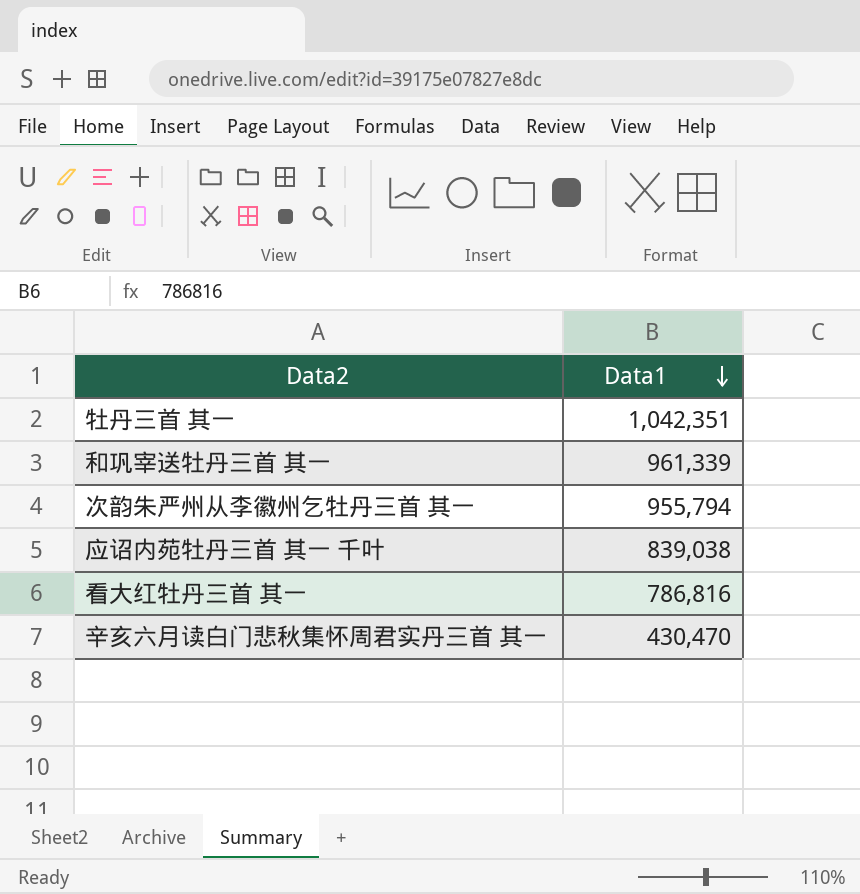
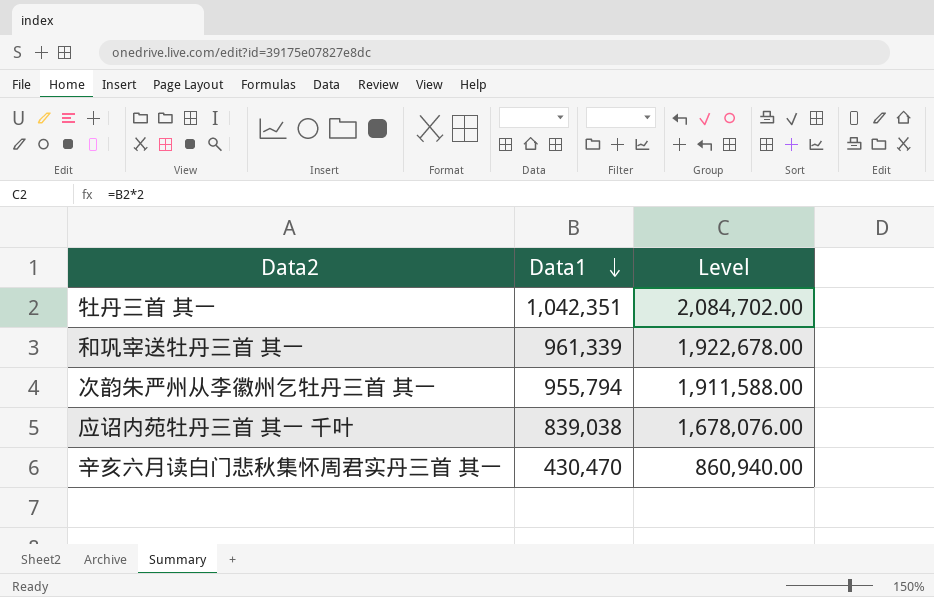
column Level | formula: none -> [Data1] * 2
row 看大红牡丹三首 其一: 786,816 -> none

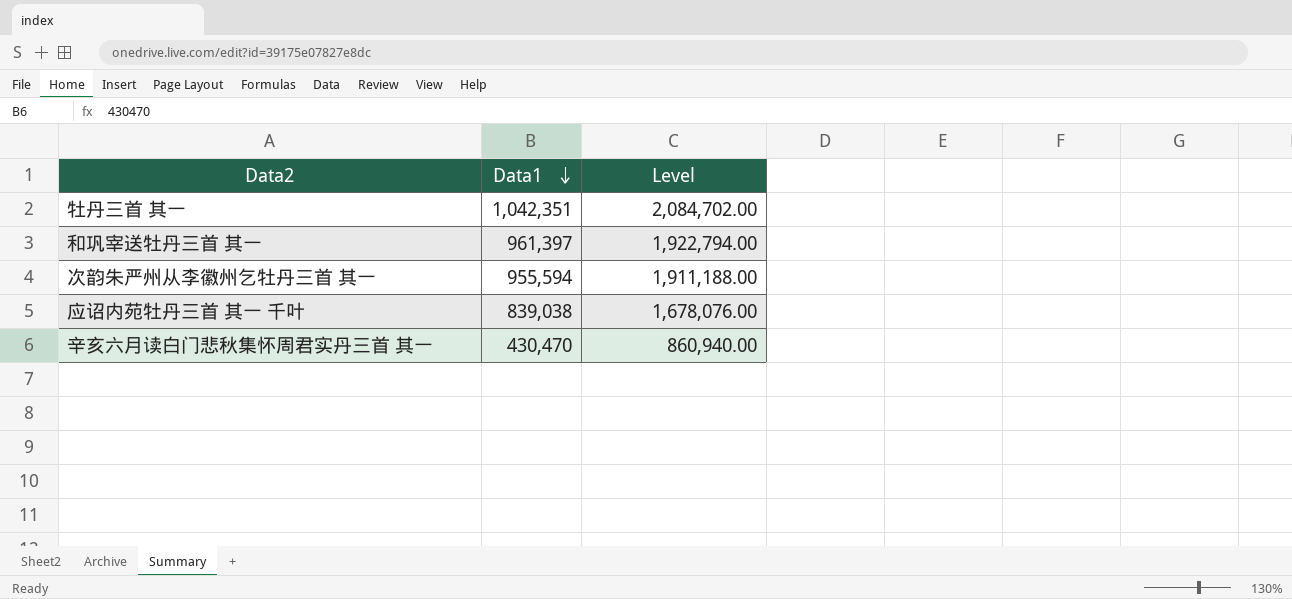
和巩宰送牡丹三首 其一 | Data1: 961,339 -> 961,397
和巩宰送牡丹三首 其一 | Level: 1,922,678.00 -> 1,922,794.00
次韵朱严州从李徽州乞牡丹三首 其一 | Data1: 955,794 -> 955,594
次韵朱严州从李徽州乞牡丹三首 其一 | Level: 1,911,588.00 -> 1,911,188.00

